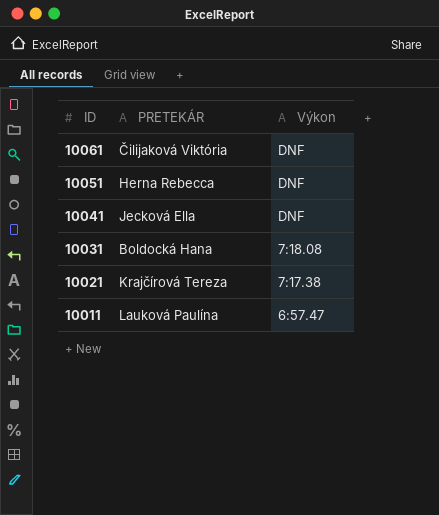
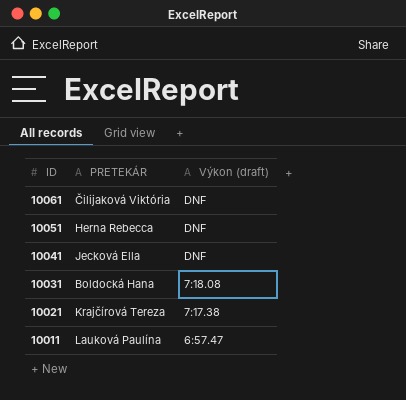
column name: Výkon -> Výkon (draft)

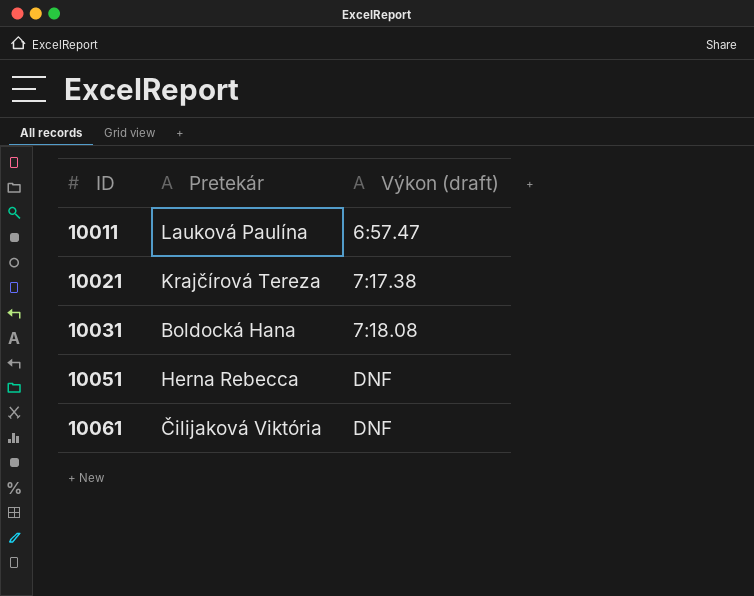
row order: ID descending -> ID ascending
column name: PRETEKÁR -> Pretekár
row 10041: Jecková Ella | DNF -> none

